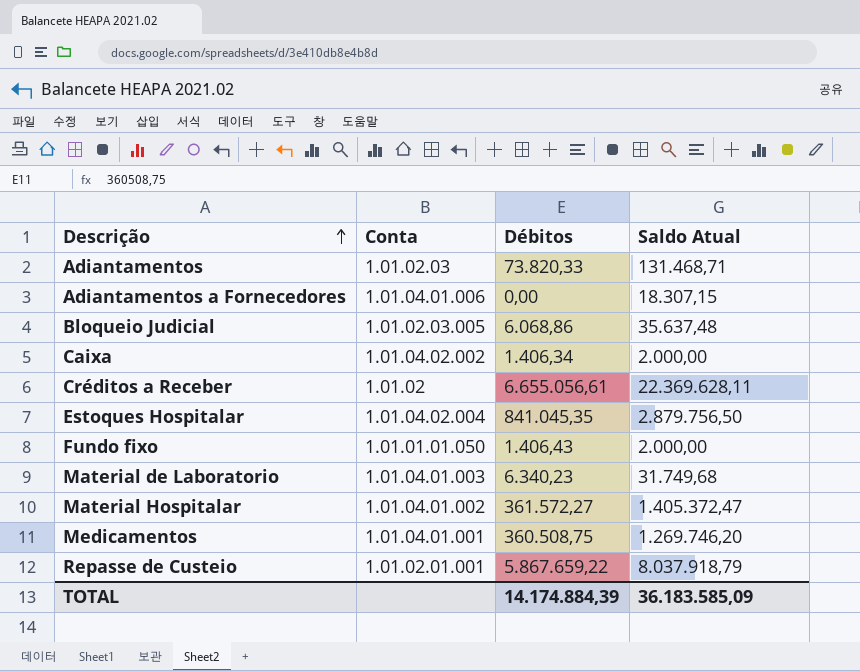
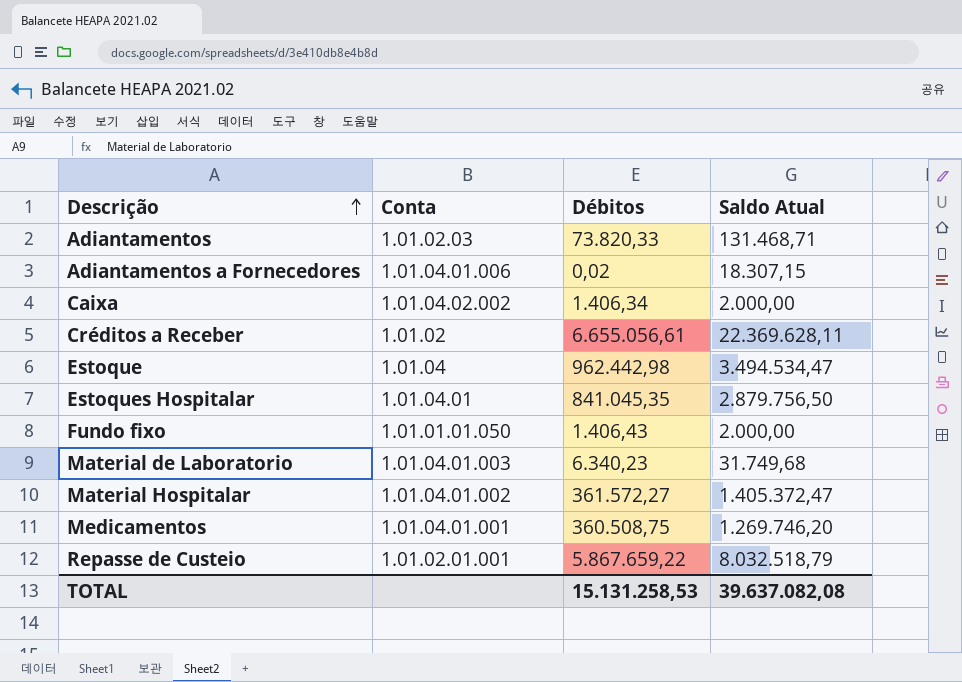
row Bloqueio Judicial: 1.01.02.03.005 | 6.068,86 | 35.637,48 -> none
Adiantamentos a Fornecedores | Débitos: 0,00 -> 0,02
row Estoque: none -> 1.01.04 | 962.442,98 | 3.494.534,47
Estoques Hospitalar | Conta: 1.01.04.02.004 -> 1.01.04.01
Repasse de Custeio | Saldo Atual: 8.037.918,79 -> 8.032.518,79
TOTAL | Débitos: 14.174.884,39 -> 15.131.258,53
TOTAL | Saldo Atual: 36.183.585,09 -> 39.637.082,08

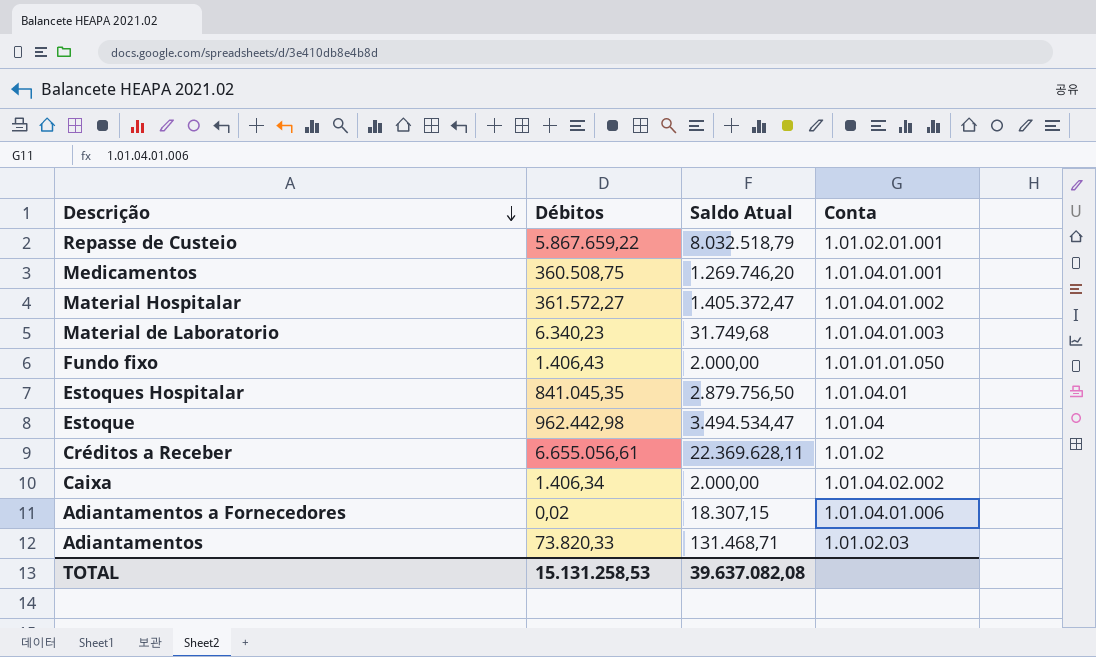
row order: Descrição ascending -> Descrição descending
column Conta | position: 2 -> 4

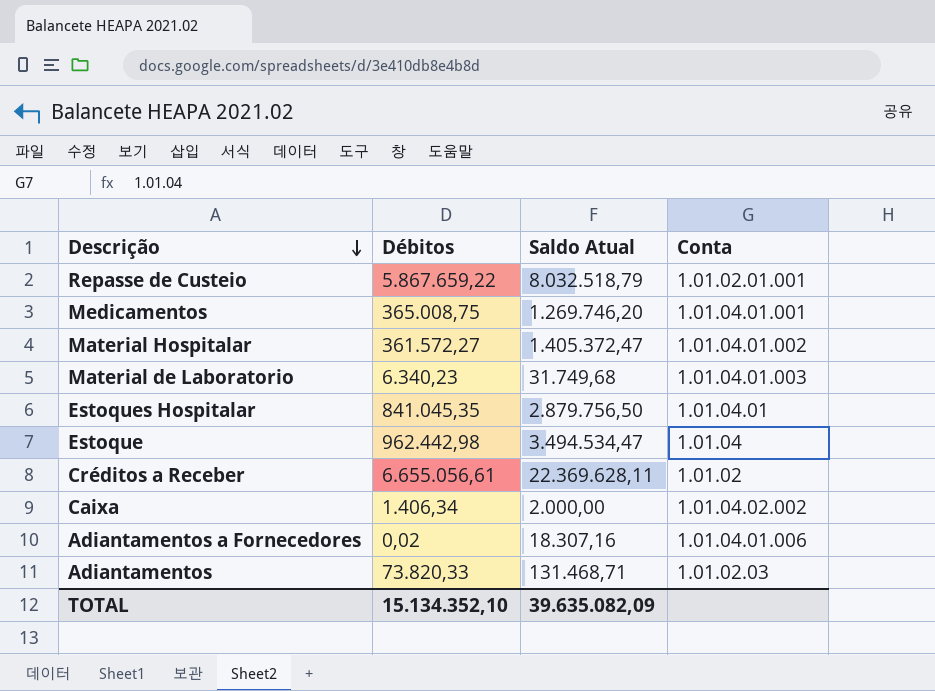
row Fundo fixo: 1.406,43 | 2.000,00 | 1.01.01.01.050 -> none
Medicamentos | Débitos: 360.508,75 -> 365.008,75
Adiantamentos a Fornecedores | Saldo Atual: 18.307,15 -> 18.307,16
TOTAL | Débitos: 15.131.258,53 -> 15.134.352,10
TOTAL | Saldo Atual: 39.637.082,08 -> 39.635.082,09

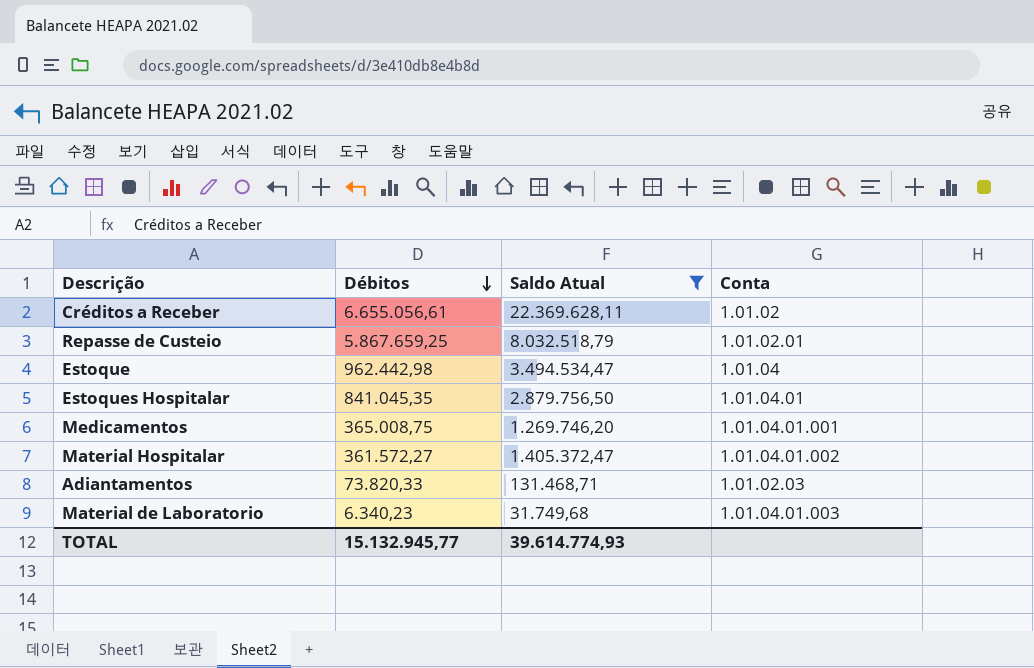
filter: none -> Saldo Atual >= 31.749,68
row order: Descrição descending -> Débitos descending
Repasse de Custeio | Débitos: 5.867.659,22 -> 5.867.659,25
Repasse de Custeio | Conta: 1.01.02.01.001 -> 1.01.02.01
TOTAL | Débitos: 15.134.352,10 -> 15.132.945,77
TOTAL | Saldo Atual: 39.635.082,09 -> 39.614.774,93

